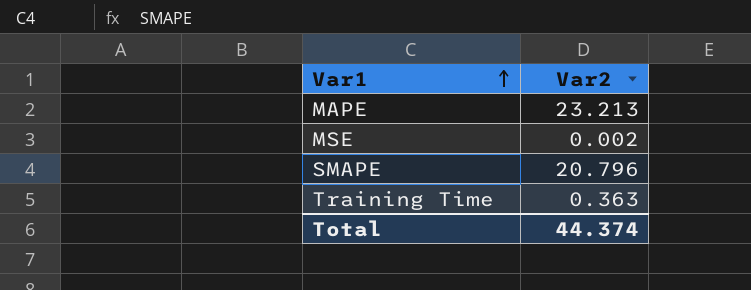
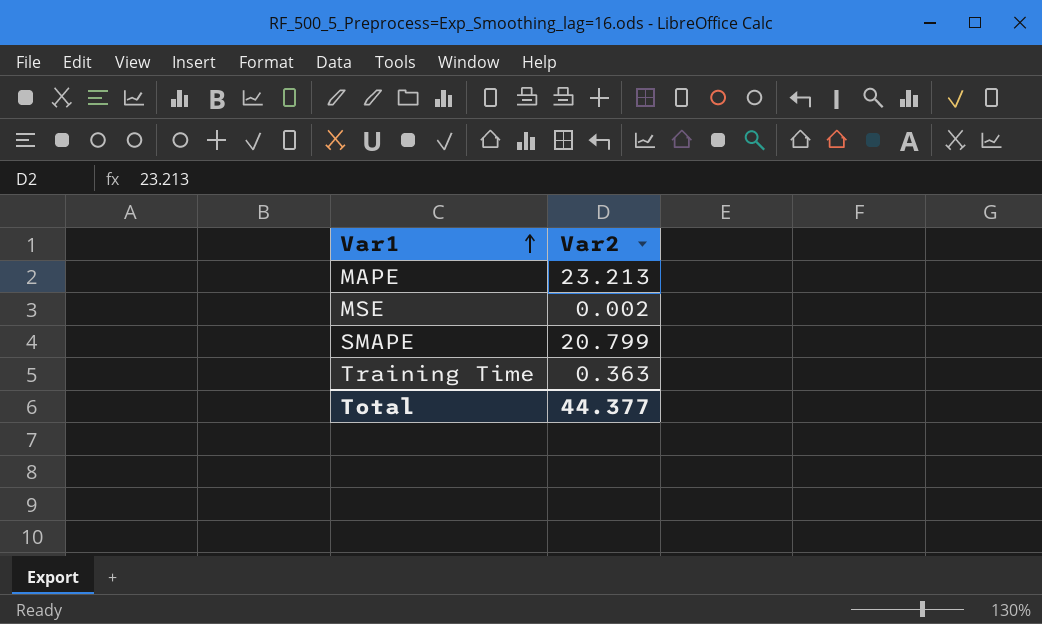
SMAPE | Var2: 20.796 -> 20.799
Total | Var2: 44.374 -> 44.377

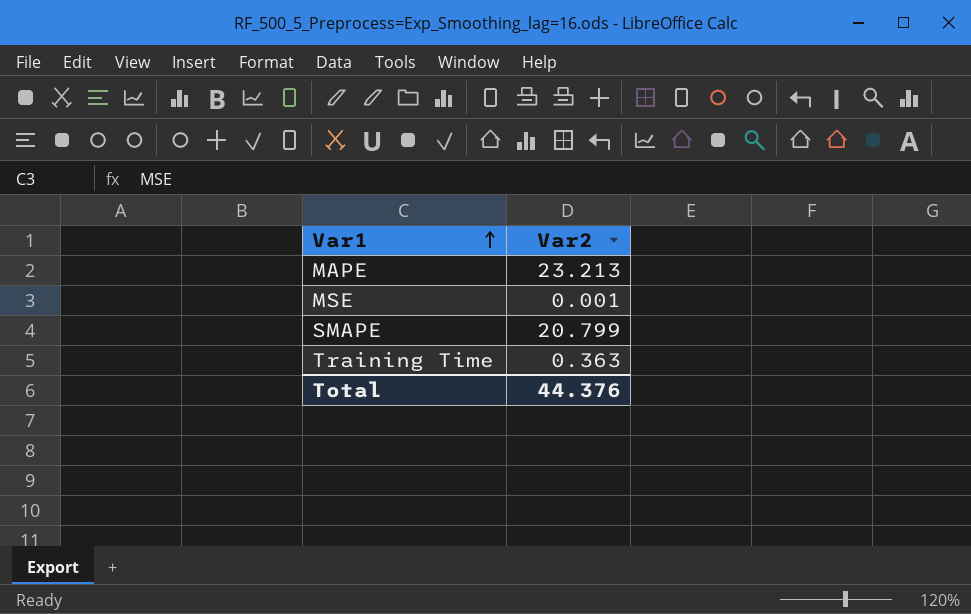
MSE | Var2: 0.002 -> 0.001
Total | Var2: 44.377 -> 44.376

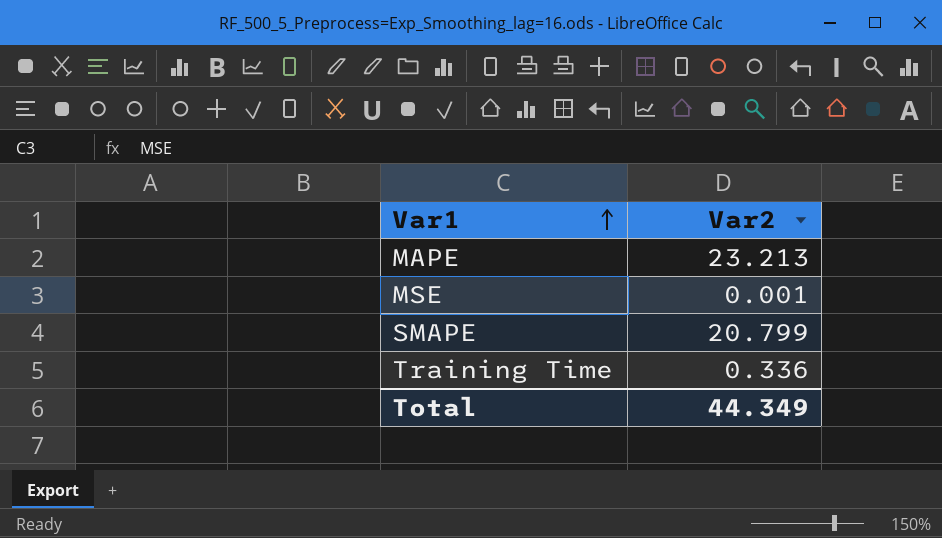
Training Time | Var2: 0.363 -> 0.336
Total | Var2: 44.376 -> 44.349

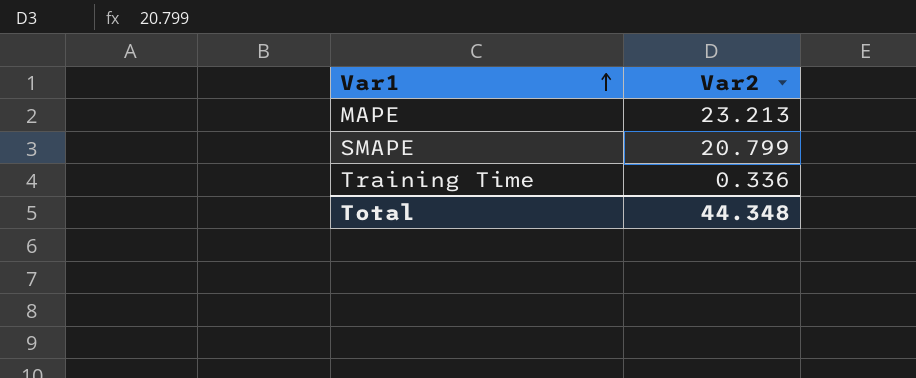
row MSE: 0.001 -> none
Total | Var2: 44.349 -> 44.348

